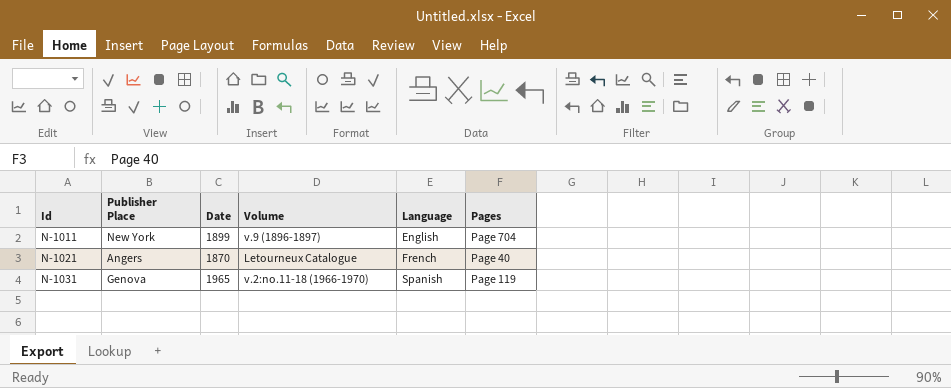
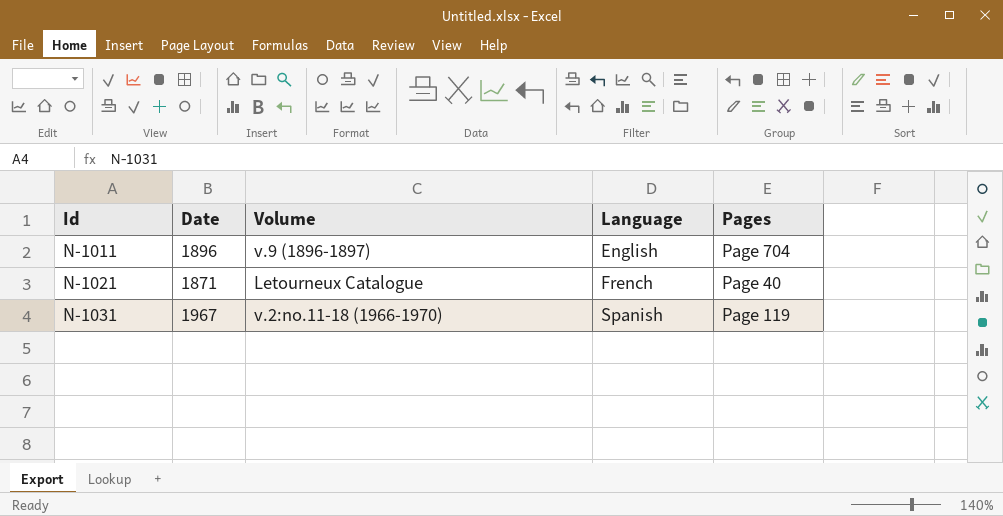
column Publisher Place | position: 2 -> none
N-1011 | Date: 1899 -> 1896
N-1021 | Date: 1870 -> 1871
N-1031 | Date: 1965 -> 1967

